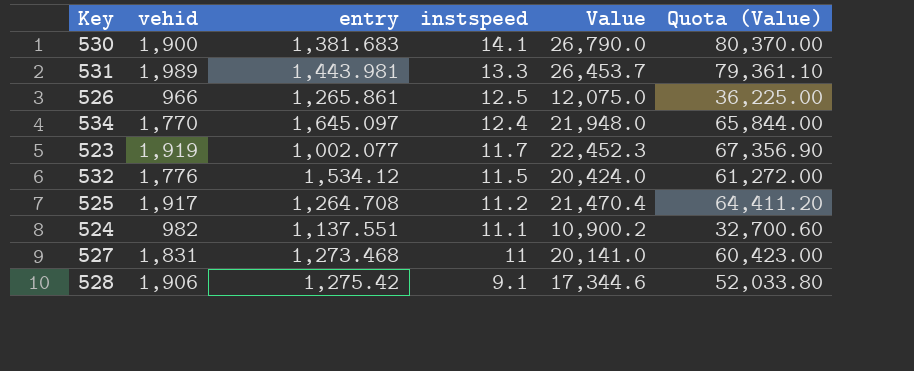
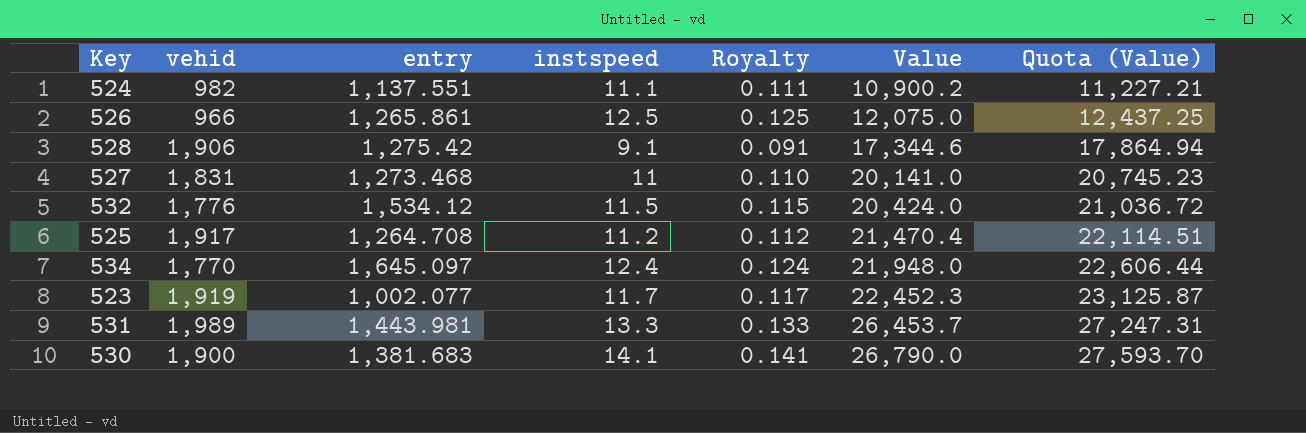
row order: instspeed descending -> Value ascending
column Royalty | formula: none -> [instspeed] * 0.01
column Quota (Value) | formula: [Value] * 3 -> [Value] * 1.03

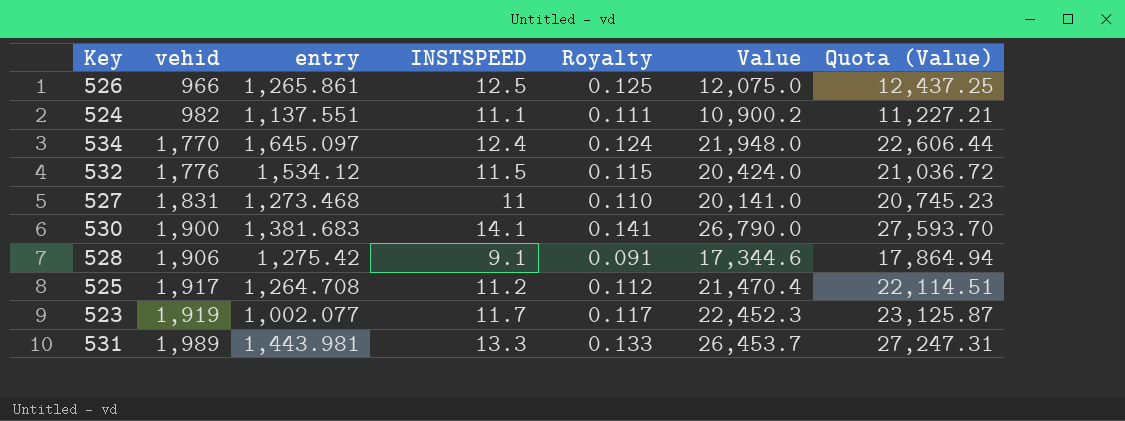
row order: Value ascending -> vehid ascending
column name: instspeed -> INSTSPEED

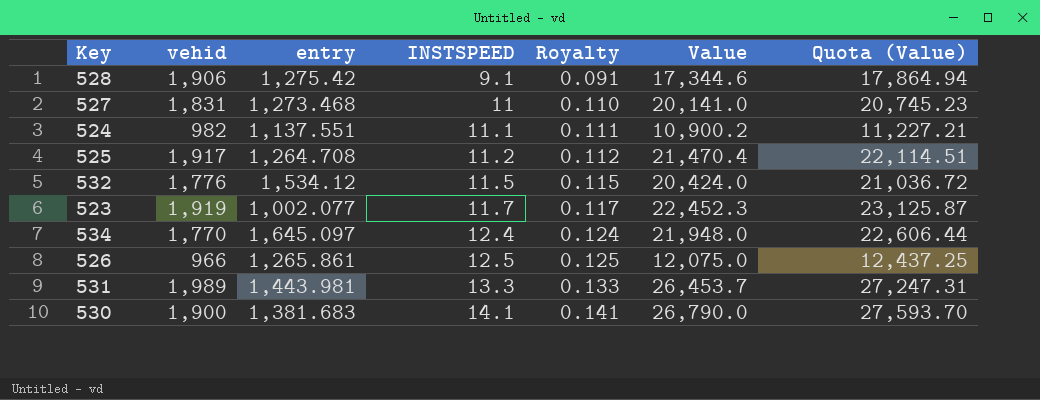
row order: vehid ascending -> INSTSPEED ascending

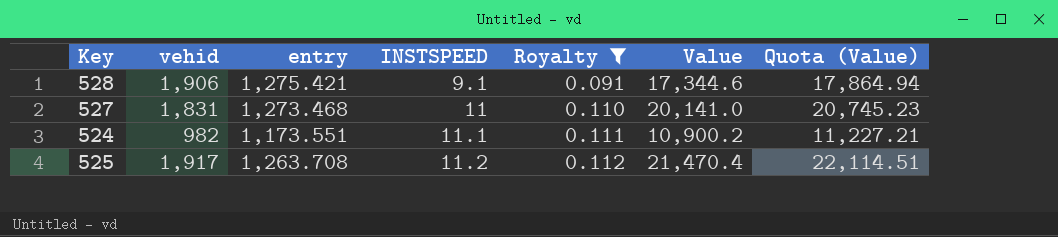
filter: none -> Royalty <= 0.112
528 | entry: 1,275.42 -> 1,275.421
524 | entry: 1,137.551 -> 1,173.551
525 | entry: 1,264.708 -> 1,263.708

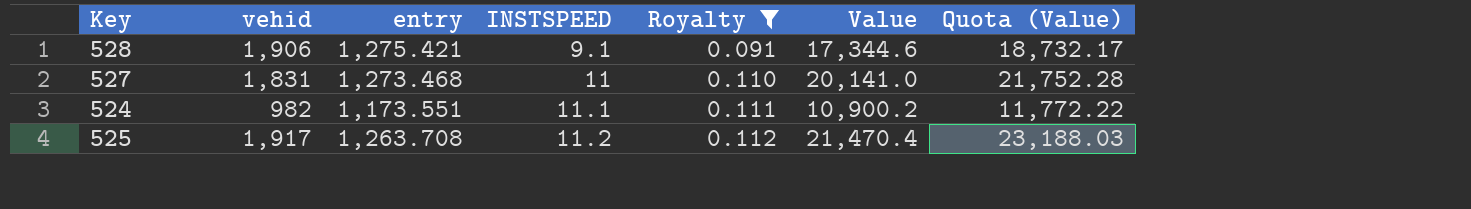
column Quota (Value) | formula: [Value] * 1.03 -> [Value] * 1.08

